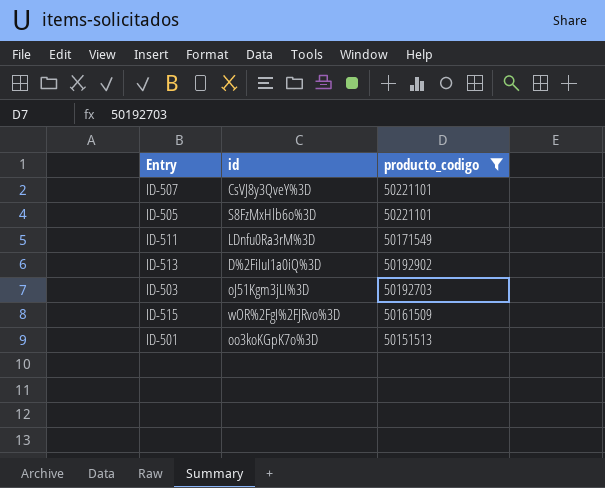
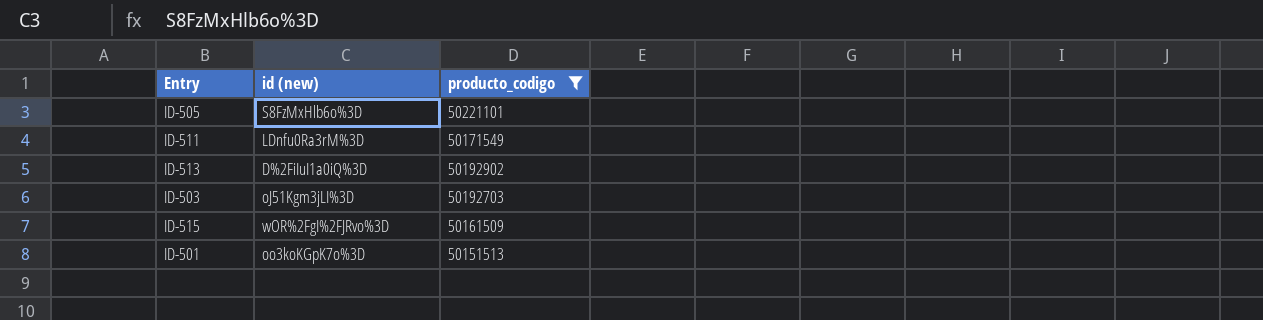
column name: id -> id (new)
row ID-507: CsVJ8y3QveY%3D | 50221101 -> none

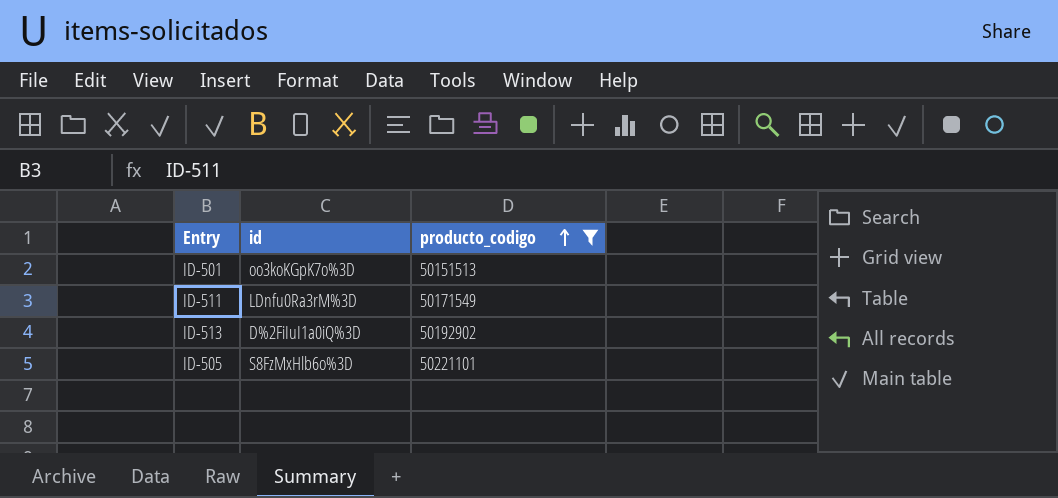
row order: none -> producto_codigo ascending
column name: id (new) -> id
row ID-503: oJ51Kgm3jLI%3D | 50192703 -> none
row ID-515: wOR%2FgI%2FJRvo%3D | 50161509 -> none

